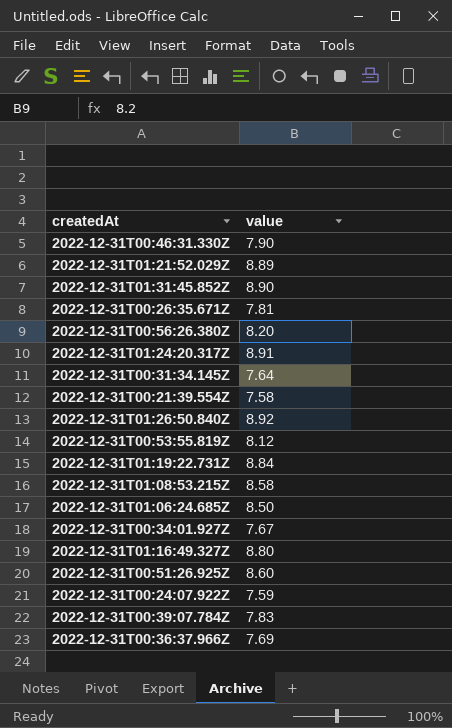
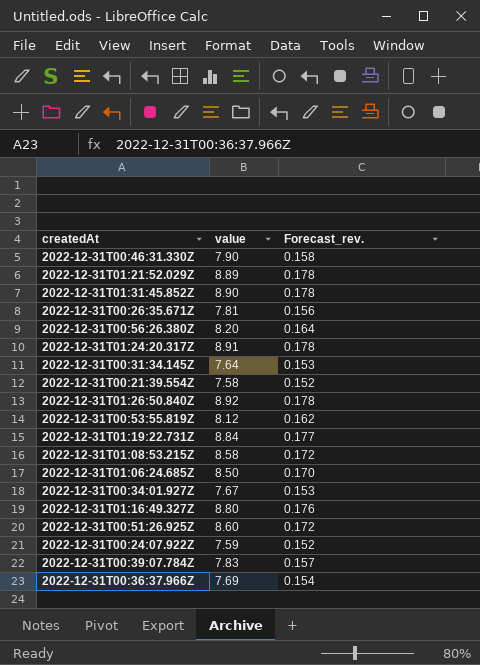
column Forecast_rev. | formula: none -> [value] * 0.02

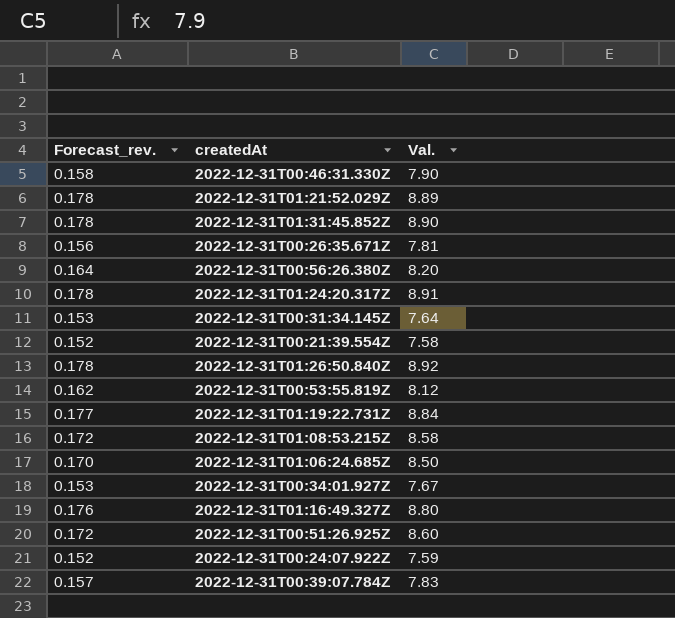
column Forecast_rev. | position: 3 -> 1
column name: value -> Val.
row 2022-12-31T00:36:37.966Z: 7.69 | 0.154 -> none

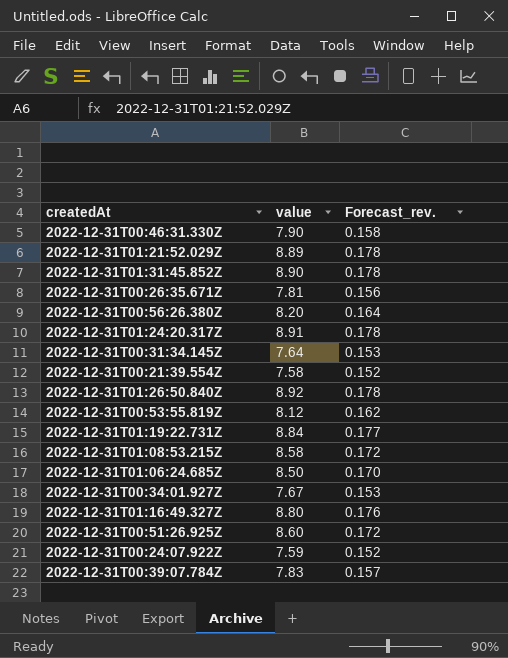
column name: Val. -> value
column Forecast_rev. | position: 1 -> 3

